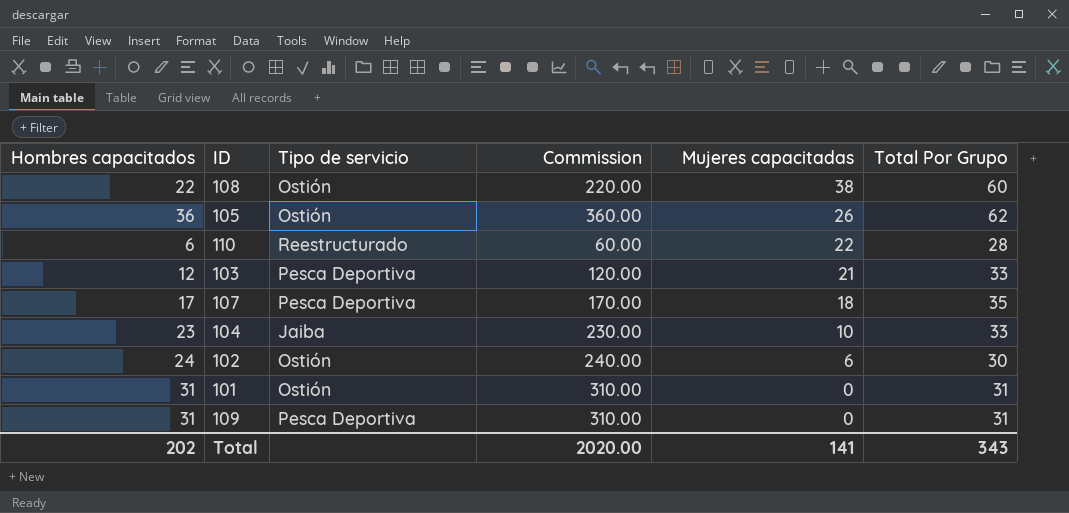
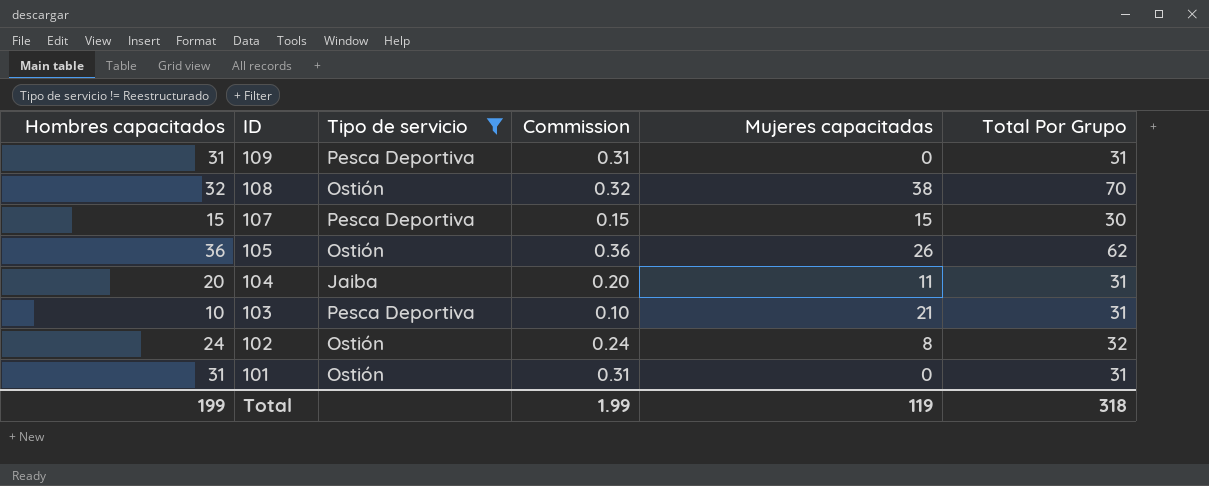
filter: none -> Tipo de servicio != Reestructurado
row order: Mujeres capacitadas descending -> ID descending
column Commission | formula: [Hombres capacitados] * 10 -> [Hombres capacitados] * 0.01
108 | Hombres capacitados: 22 -> 32
108 | Total Por Grupo: 60 -> 70
107 | Hombres capacitados: 17 -> 15
107 | Mujeres capacitadas: 18 -> 15
107 | Total Por Grupo: 35 -> 30
104 | Hombres capacitados: 23 -> 20
104 | Mujeres capacitadas: 10 -> 11
104 | Total Por Grupo: 33 -> 31
103 | Hombres capacitados: 12 -> 10
103 | Total Por Grupo: 33 -> 31
102 | Mujeres capacitadas: 6 -> 8
102 | Total Por Grupo: 30 -> 32
Total | Hombres capacitados: 202 -> 199
Total | Commission: 2020.00 -> 1.99
Total | Mujeres capacitadas: 141 -> 119
Total | Total Por Grupo: 343 -> 318

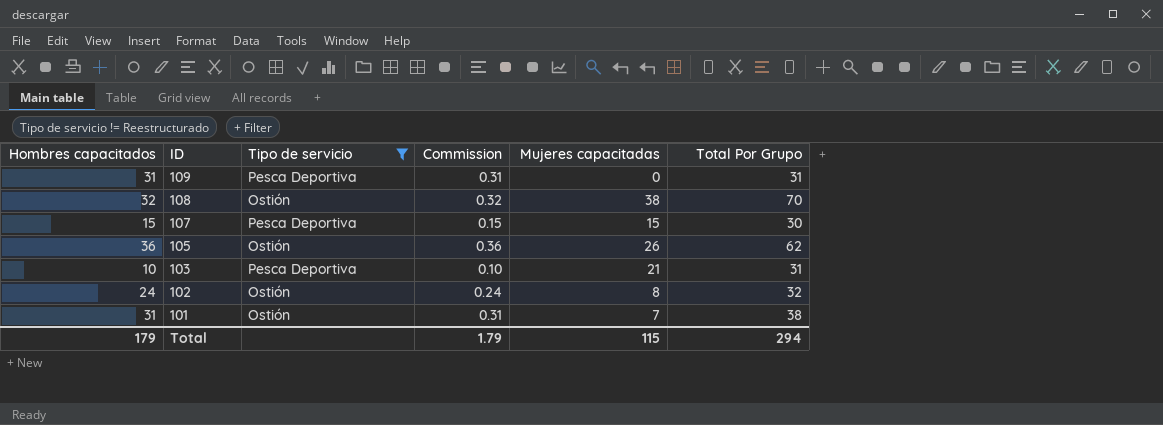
row 104: 20 | Jaiba | 0.20 | 11 | 31 -> none
101 | Mujeres capacitadas: 0 -> 7
101 | Total Por Grupo: 31 -> 38
Total | Hombres capacitados: 199 -> 179
Total | Commission: 1.99 -> 1.79
Total | Mujeres capacitadas: 119 -> 115
Total | Total Por Grupo: 318 -> 294

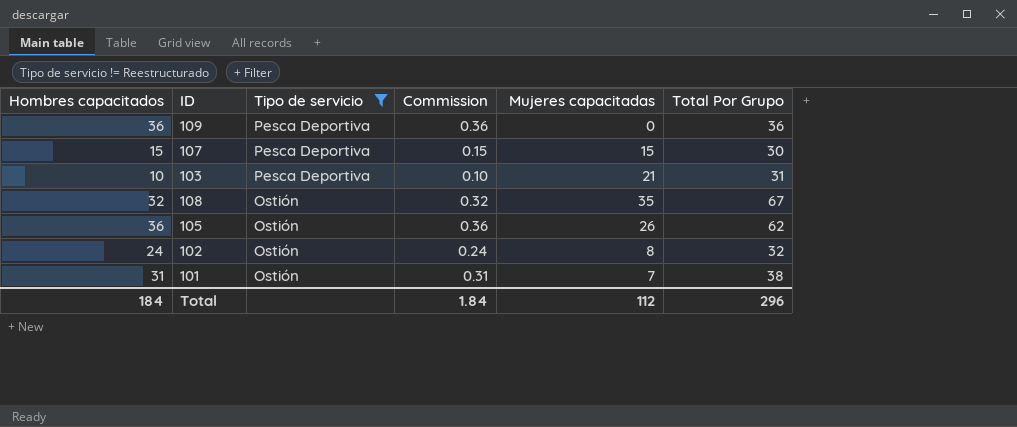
row order: ID descending -> Tipo de servicio descending
109 | Hombres capacitados: 31 -> 36
109 | Commission: 0.31 -> 0.36
109 | Total Por Grupo: 31 -> 36
108 | Mujeres capacitadas: 38 -> 35
108 | Total Por Grupo: 70 -> 67
Total | Hombres capacitados: 179 -> 184
Total | Commission: 1.79 -> 1.84
Total | Mujeres capacitadas: 115 -> 112
Total | Total Por Grupo: 294 -> 296

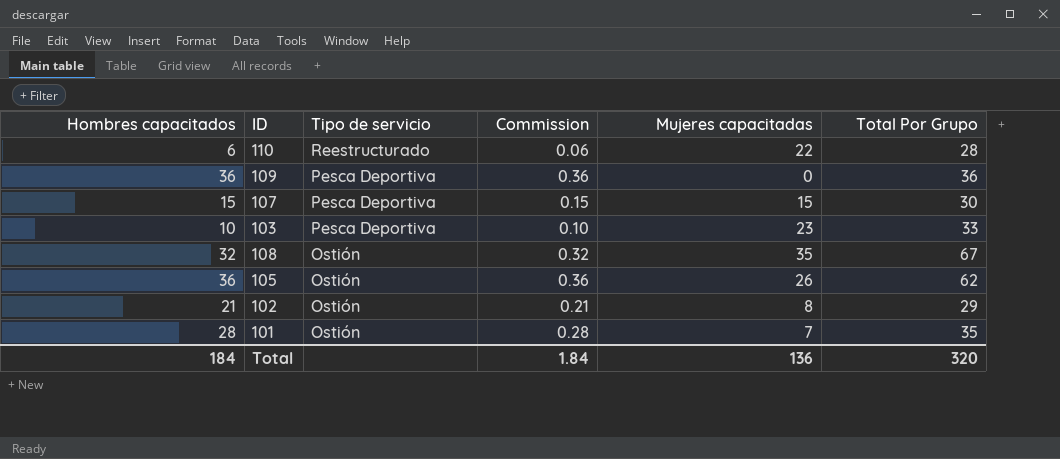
filter: Tipo de servicio != Reestructurado -> none
103 | Mujeres capacitadas: 21 -> 23
103 | Total Por Grupo: 31 -> 33
102 | Hombres capacitados: 24 -> 21
102 | Commission: 0.24 -> 0.21
102 | Total Por Grupo: 32 -> 29
101 | Hombres capacitados: 31 -> 28
101 | Commission: 0.31 -> 0.28
101 | Total Por Grupo: 38 -> 35
Total | Mujeres capacitadas: 112 -> 136
Total | Total Por Grupo: 296 -> 320

